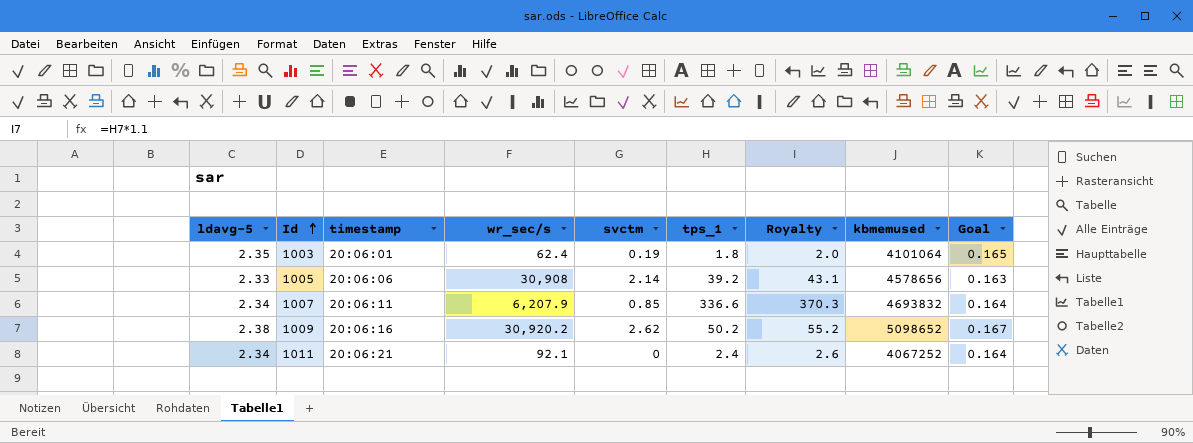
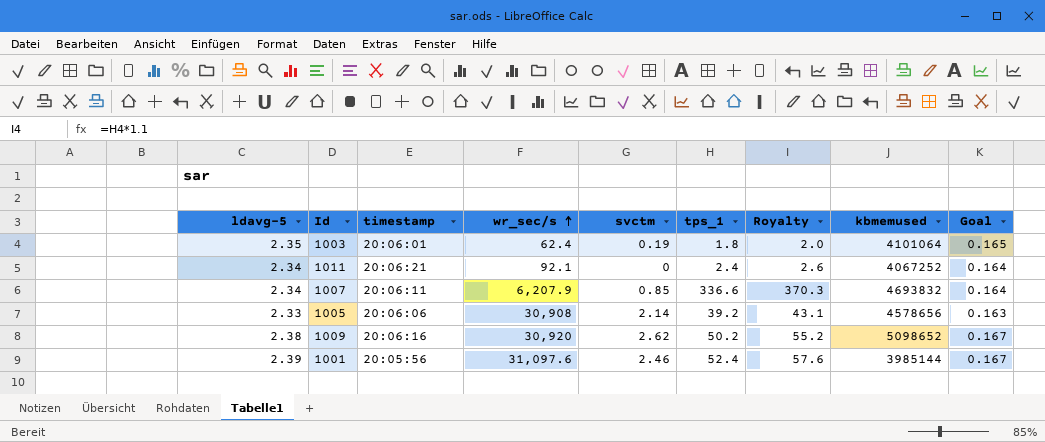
row order: Id ascending -> wr_sec/s ascending
1009 | wr_sec/s: 30,920.2 -> 30,920
row 1001: none -> 2.39 | 20:05:56 | 31,097.6 | 2.46 | 52.4 | 57.6 | 3985144 | 0.167

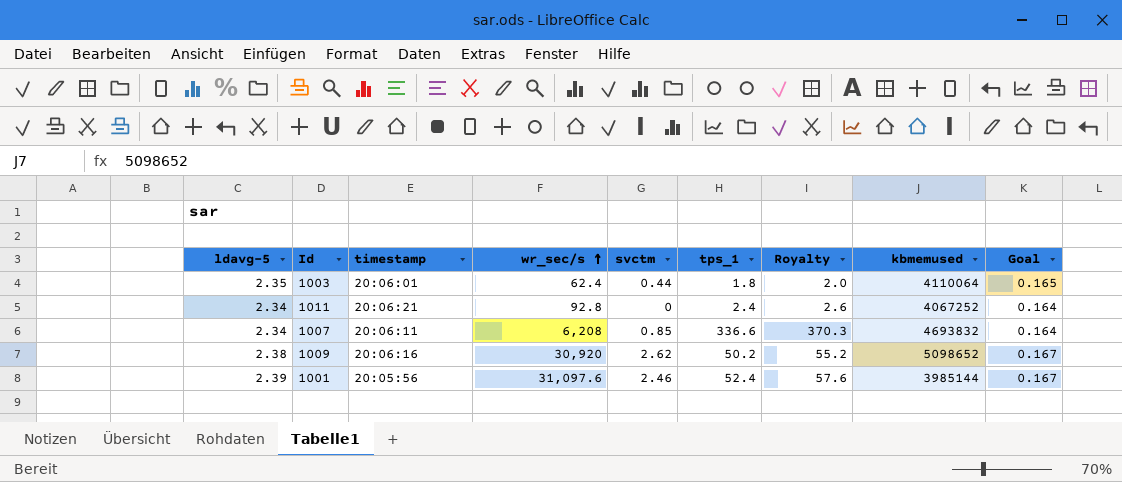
row 1005: 2.33 | 20:06:06 | 30,908 | 2.14 | 39.2 | 43.1 | 4578656 | 0.163 -> none
1003 | svctm: 0.19 -> 0.44
1003 | kbmemused: 4101064 -> 4110064
1011 | wr_sec/s: 92.1 -> 92.8
1007 | wr_sec/s: 6,207.9 -> 6,208

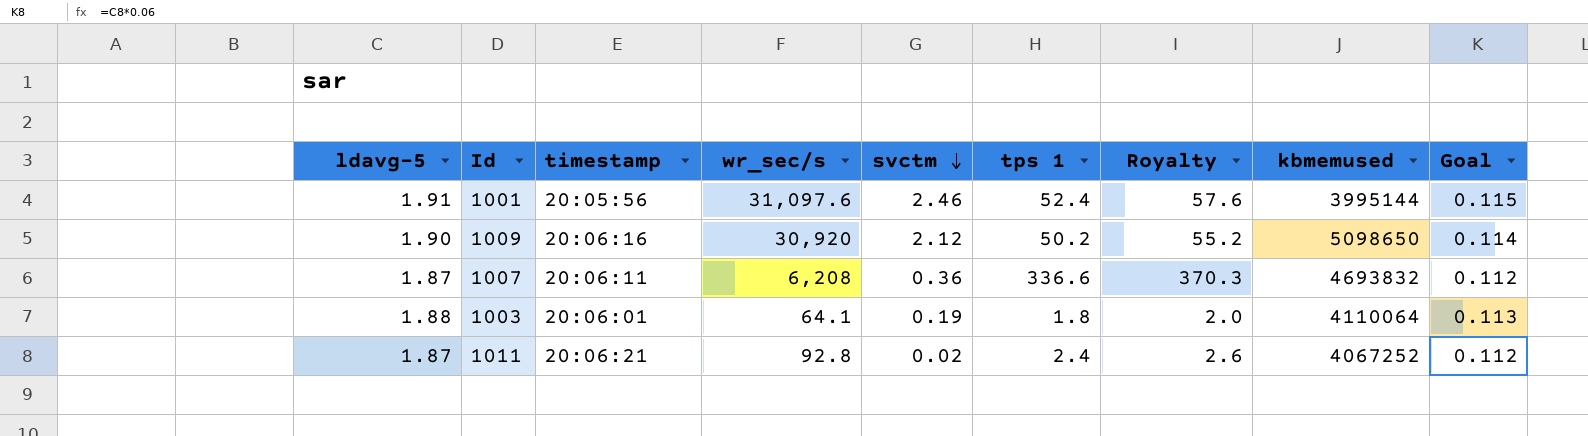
row order: wr_sec/s ascending -> svctm descending
column name: tps_1 -> tps 1
column Goal | formula: [ldavg-5] * 0.07 -> [ldavg-5] * 0.06
1001 | ldavg-5: 2.39 -> 1.91
1001 | kbmemused: 3985144 -> 3995144
1009 | ldavg-5: 2.38 -> 1.90
1009 | svctm: 2.62 -> 2.12
1009 | kbmemused: 5098652 -> 5098650
1007 | ldavg-5: 2.34 -> 1.87
1007 | svctm: 0.85 -> 0.36
1003 | ldavg-5: 2.35 -> 1.88
1003 | wr_sec/s: 62.4 -> 64.1
1003 | svctm: 0.44 -> 0.19
1011 | ldavg-5: 2.34 -> 1.87
1011 | svctm: 0 -> 0.02

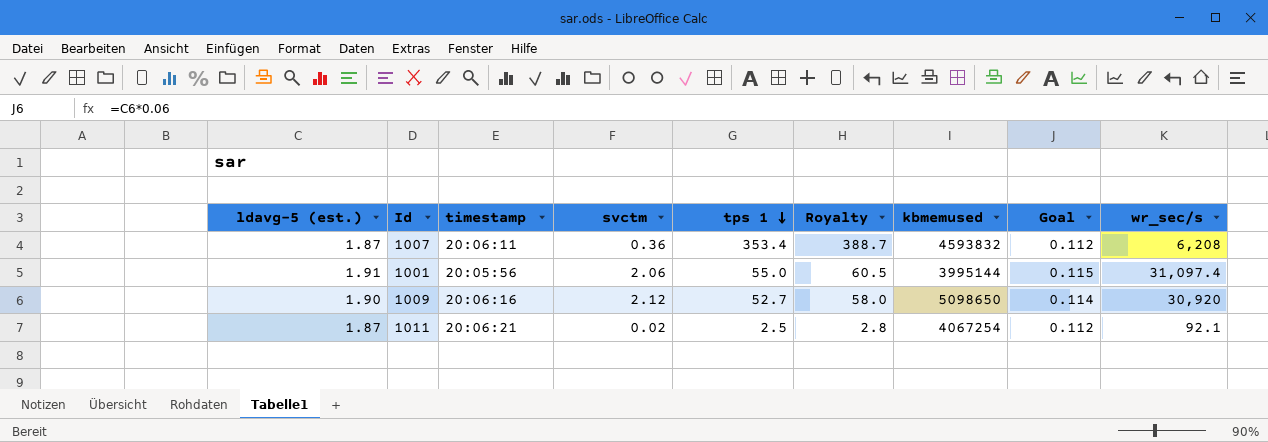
row order: svctm descending -> tps 1 descending
column name: ldavg-5 -> ldavg-5 (est.)
column wr_sec/s | position: 4 -> 9
row 1003: 1.88 | 20:06:01 | 64.1 | 0.19 | 1.8 | 2.0 | 4110064 | 0.113 -> none
1007 | tps 1: 336.6 -> 353.4
1007 | Royalty: 370.3 -> 388.7
1007 | kbmemused: 4693832 -> 4593832
1001 | svctm: 2.46 -> 2.06
1001 | tps 1: 52.4 -> 55.0
1001 | Royalty: 57.6 -> 60.5
1001 | wr_sec/s: 31,097.6 -> 31,097.4
1009 | tps 1: 50.2 -> 52.7
1009 | Royalty: 55.2 -> 58.0
1011 | tps 1: 2.4 -> 2.5
1011 | Royalty: 2.6 -> 2.8
1011 | kbmemused: 4067252 -> 4067254
1011 | wr_sec/s: 92.8 -> 92.1

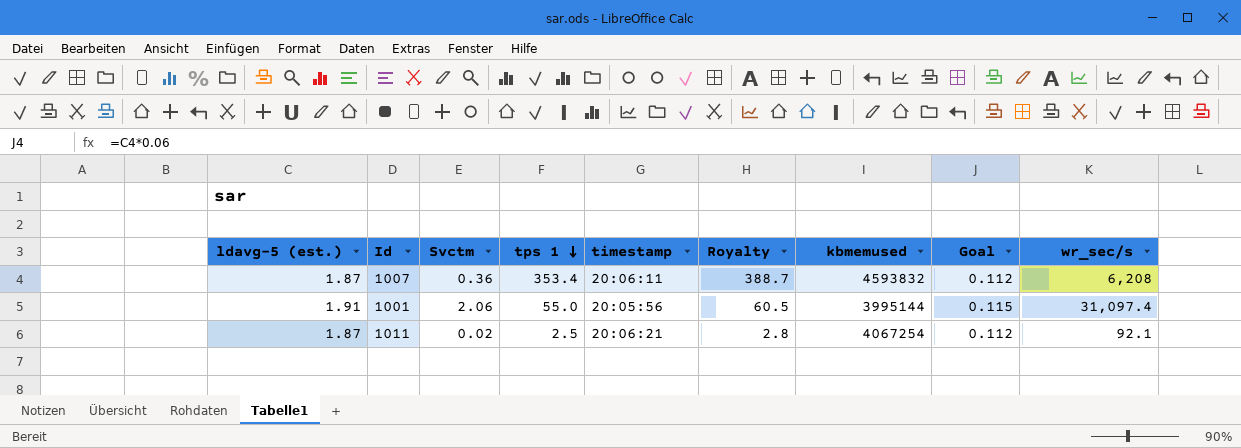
column name: svctm -> Svctm
column timestamp | position: 3 -> 5
row 1009: 1.90 | 20:06:16 | 2.12 | 52.7 | 58.0 | 5098650 | 0.114 | 30,920 -> none

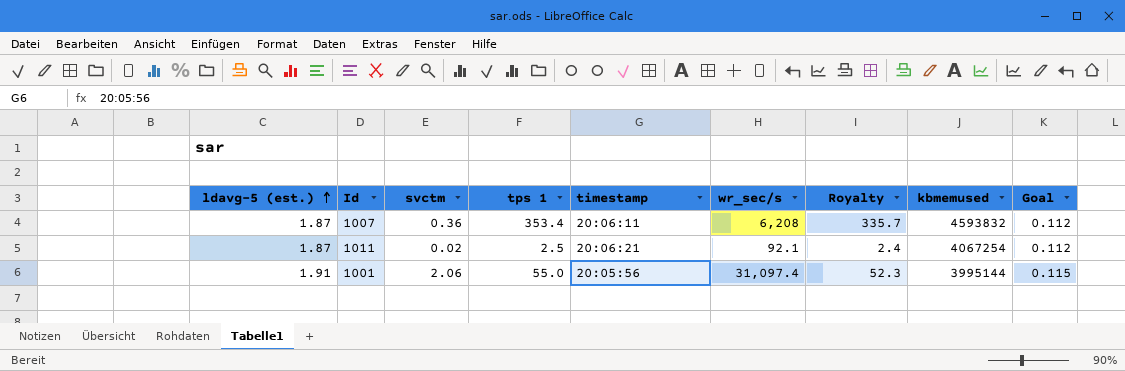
row order: tps 1 descending -> ldavg-5 (est.) ascending
column name: Svctm -> svctm
column wr_sec/s | position: 9 -> 6
column Royalty | formula: [tps 1] * 1.1 -> [tps 1] * 0.95

